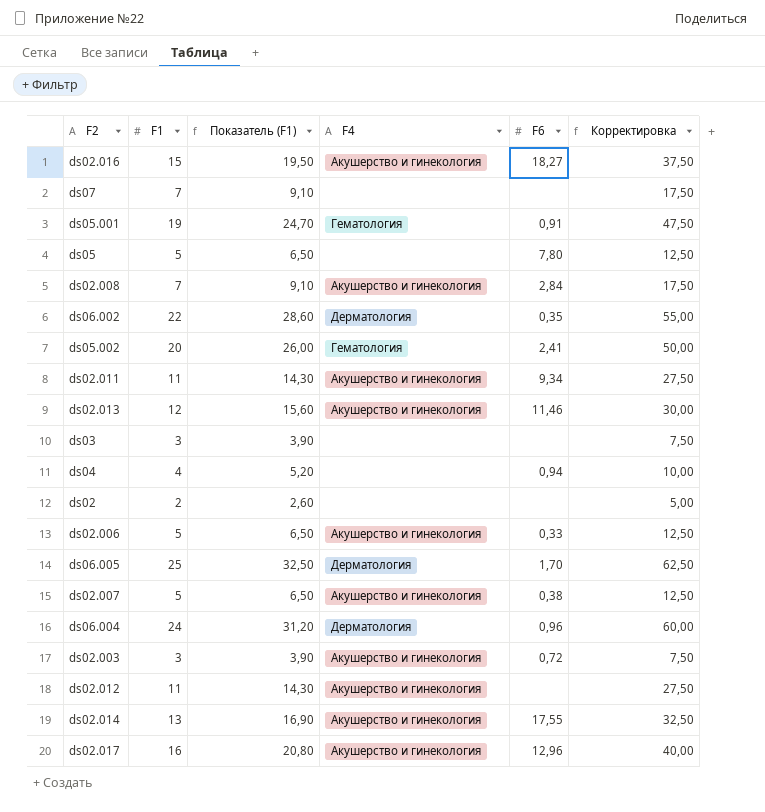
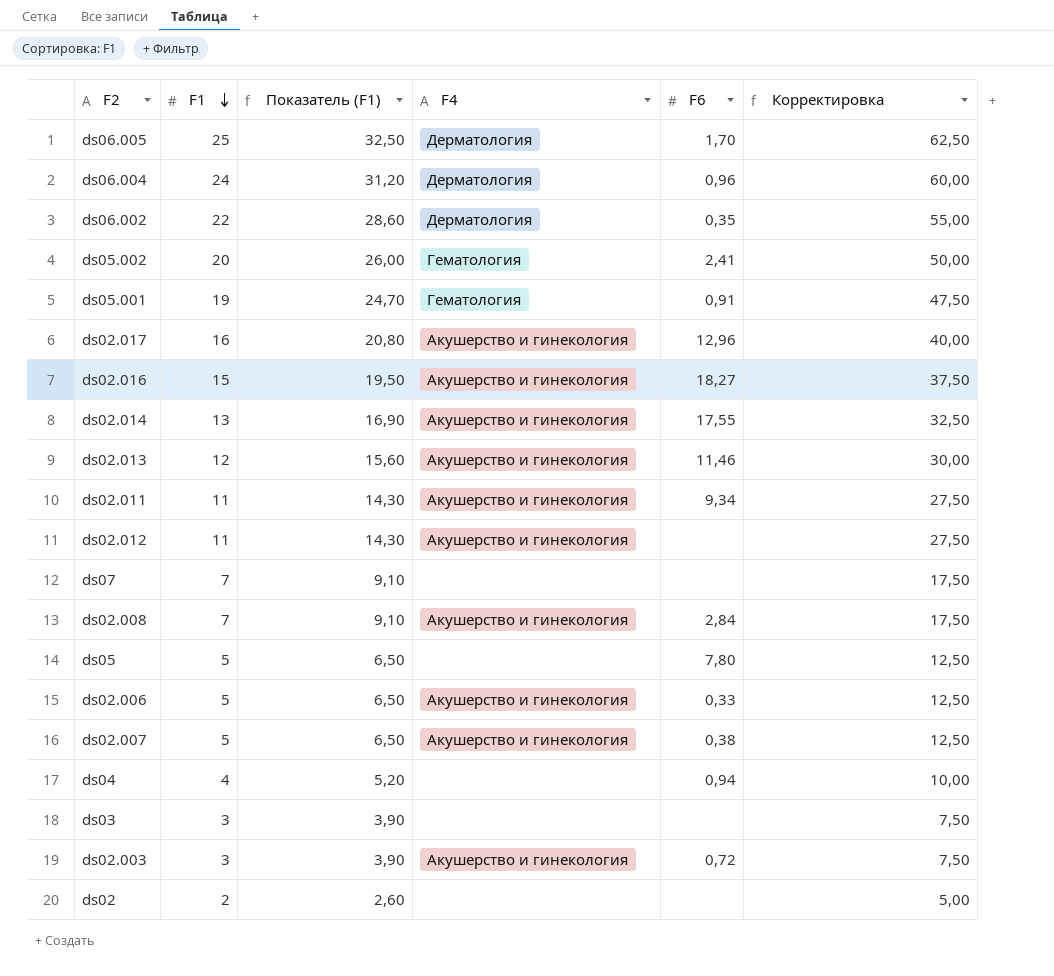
row order: none -> F1 descending

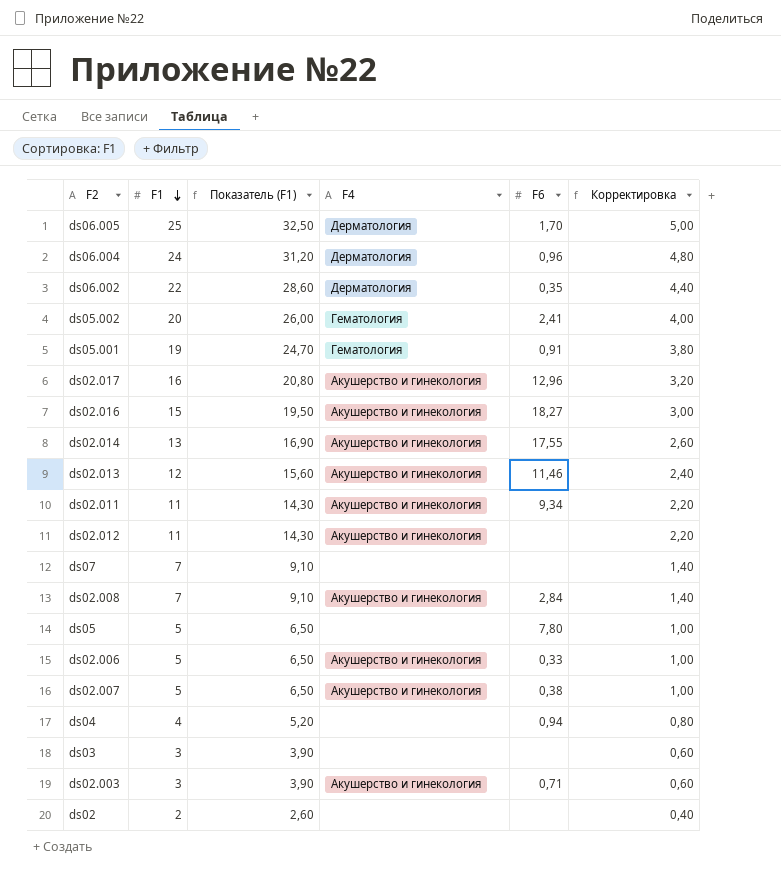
column Корректировка | formula: [F1] * 2,5 -> [F1] * 0,2
ds02.003 | F6: 0,72 -> 0,71

